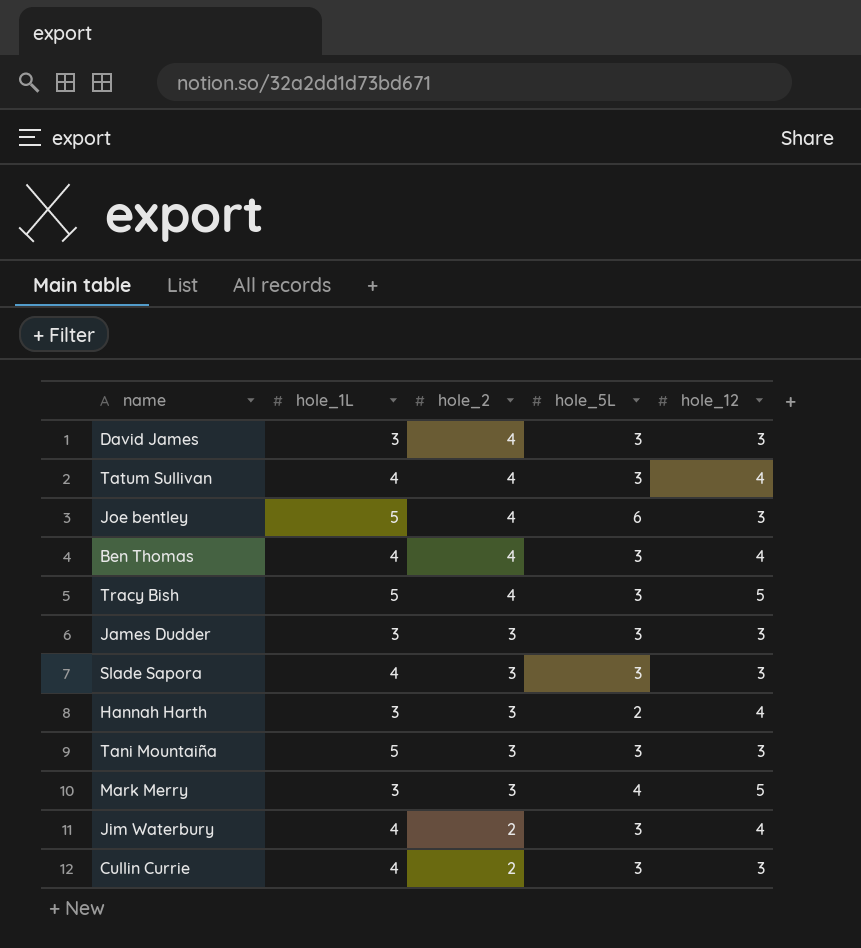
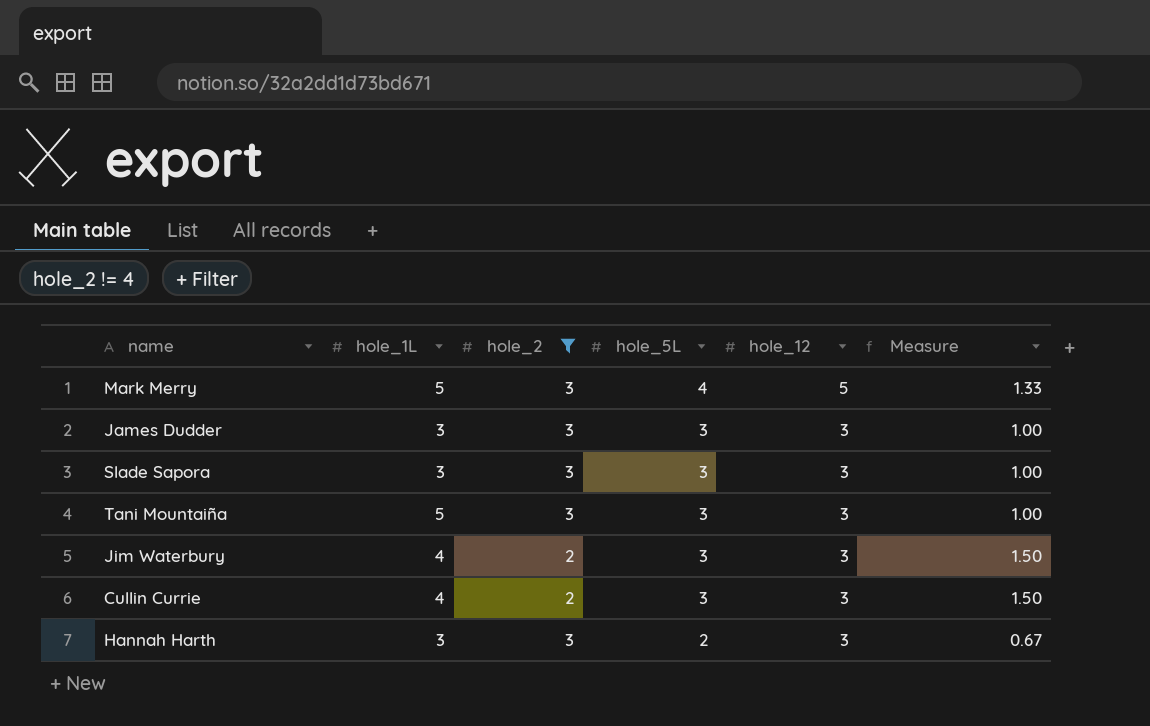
filter: none -> hole_2 != 4
row order: hole_2 descending -> hole_5L descending
column Measure | formula: none -> [hole_5L] / [hole_2]
Mark Merry | hole_1L: 3 -> 5
Slade Sapora | hole_1L: 4 -> 3
Jim Waterbury | hole_12: 4 -> 3
Hannah Harth | hole_12: 4 -> 3

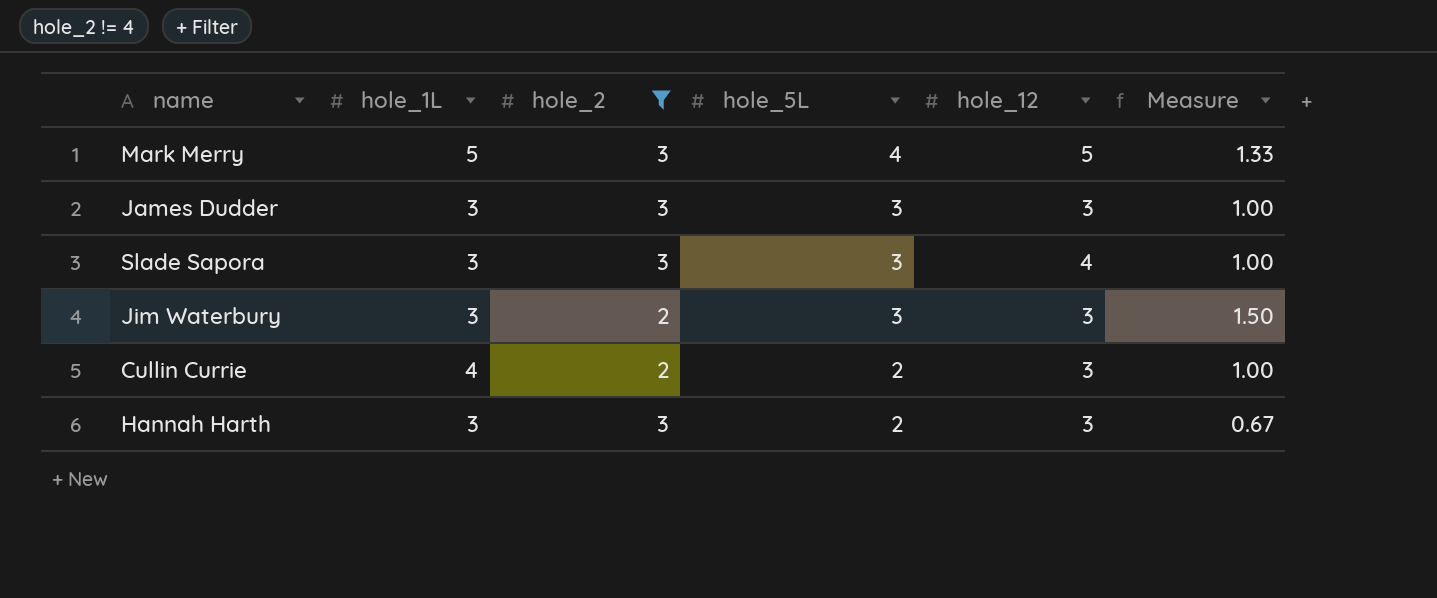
row Tani Mountaiña: 5 | 3 | 3 | 3 | 1.00 -> none
Slade Sapora | hole_12: 3 -> 4
Jim Waterbury | hole_1L: 4 -> 3
Cullin Currie | hole_5L: 3 -> 2
Cullin Currie | Measure: 1.50 -> 1.00

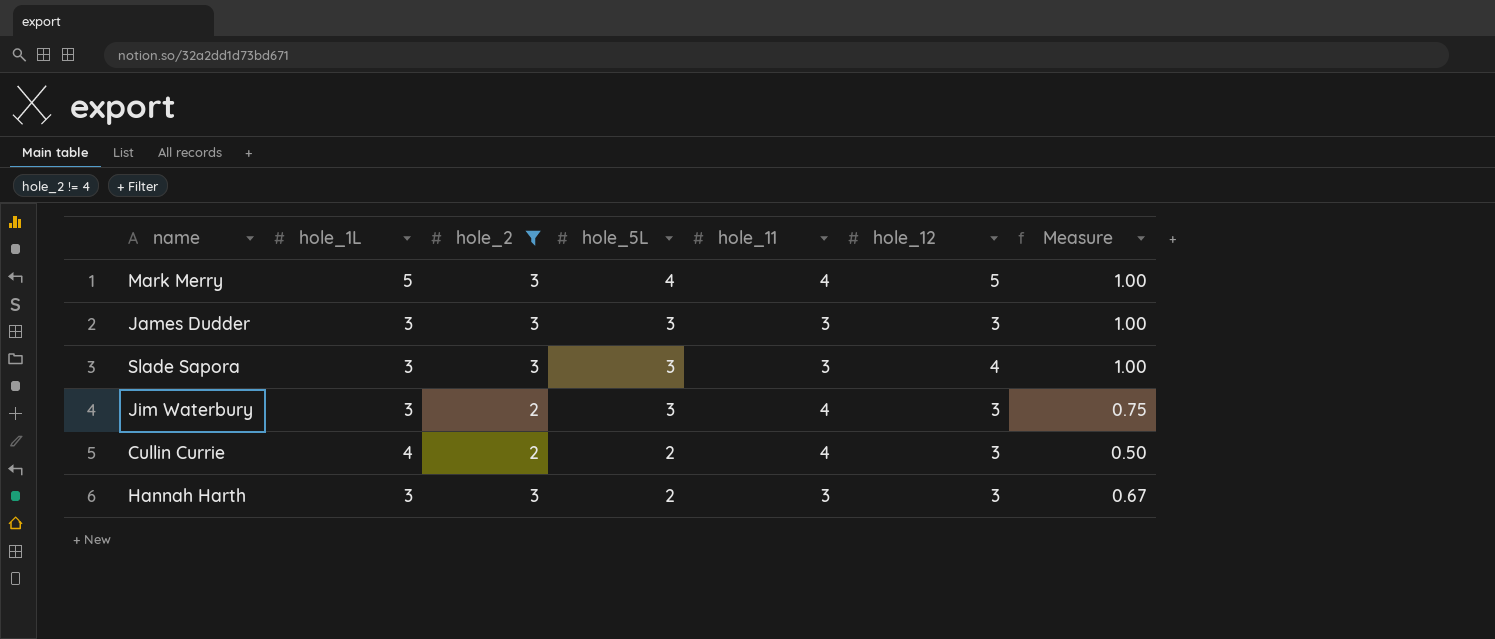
column hole_11 | position: none -> 5
column Measure | formula: [hole_5L] / [hole_2] -> [hole_5L] / [hole_11]

